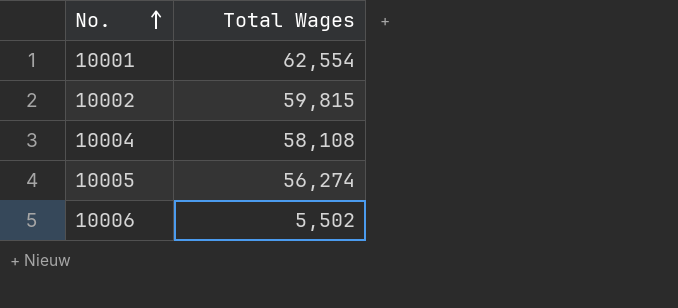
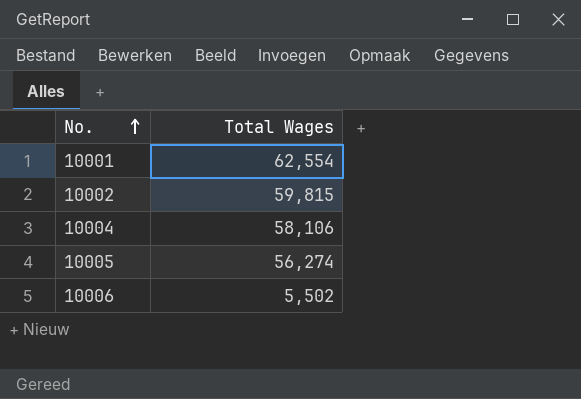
10004 | Total Wages: 58,108 -> 58,106

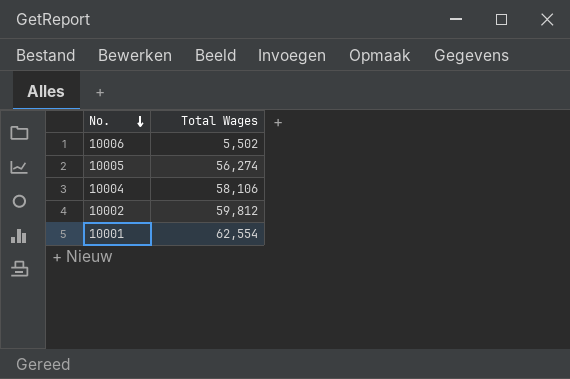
row order: No. ascending -> No. descending
10002 | Total Wages: 59,815 -> 59,812

